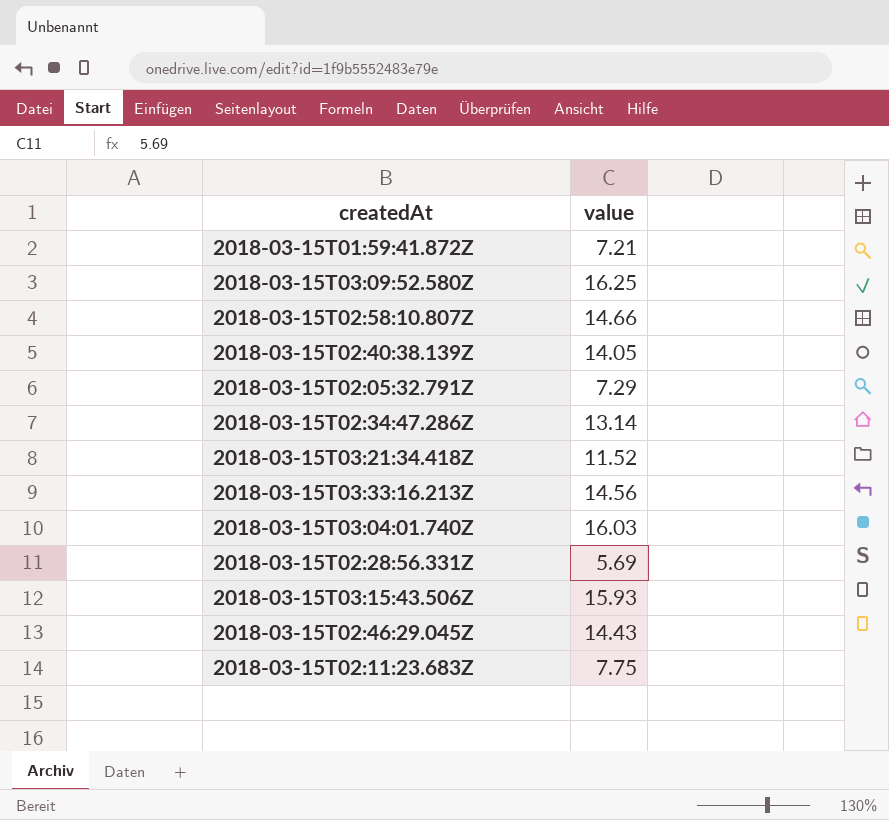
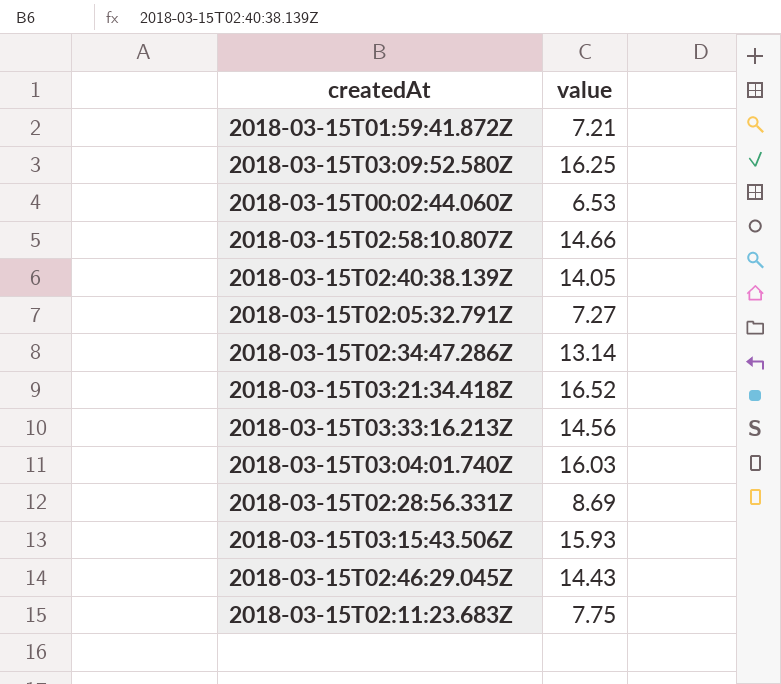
row 2018-03-15T00:02:44.060Z: none -> 6.53
2018-03-15T02:05:32.791Z | value: 7.29 -> 7.27
2018-03-15T03:21:34.418Z | value: 11.52 -> 16.52
2018-03-15T02:28:56.331Z | value: 5.69 -> 8.69

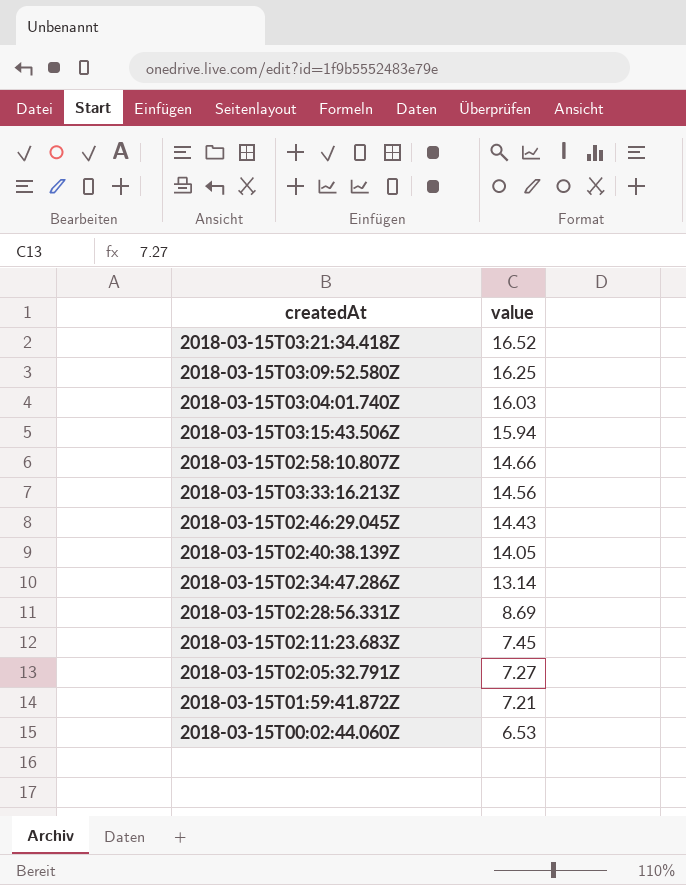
row order: none -> value descending
2018-03-15T03:15:43.506Z | value: 15.93 -> 15.94
2018-03-15T02:11:23.683Z | value: 7.75 -> 7.45

